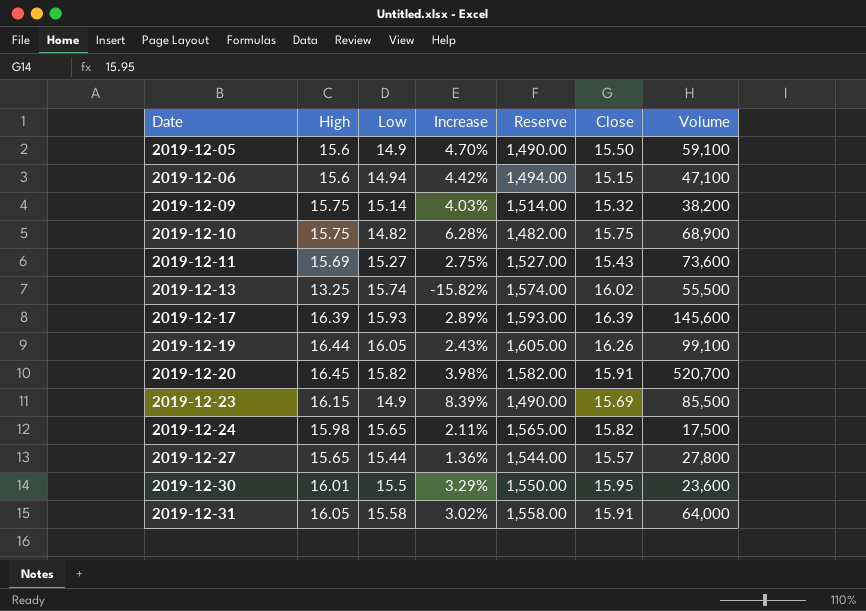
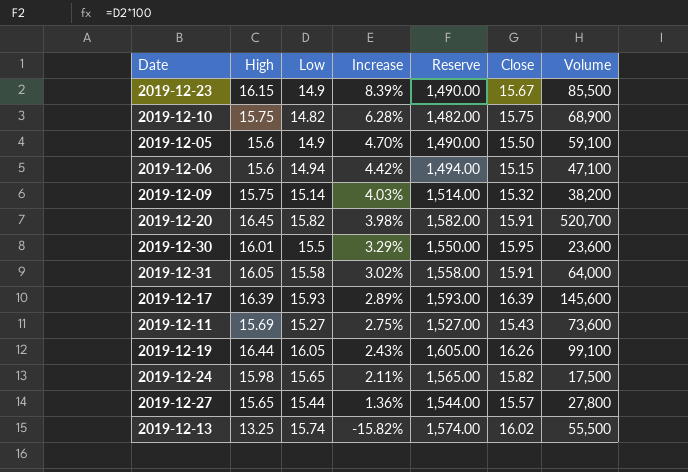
row order: Date ascending -> Increase descending
2019-12-23 | Close: 15.69 -> 15.67

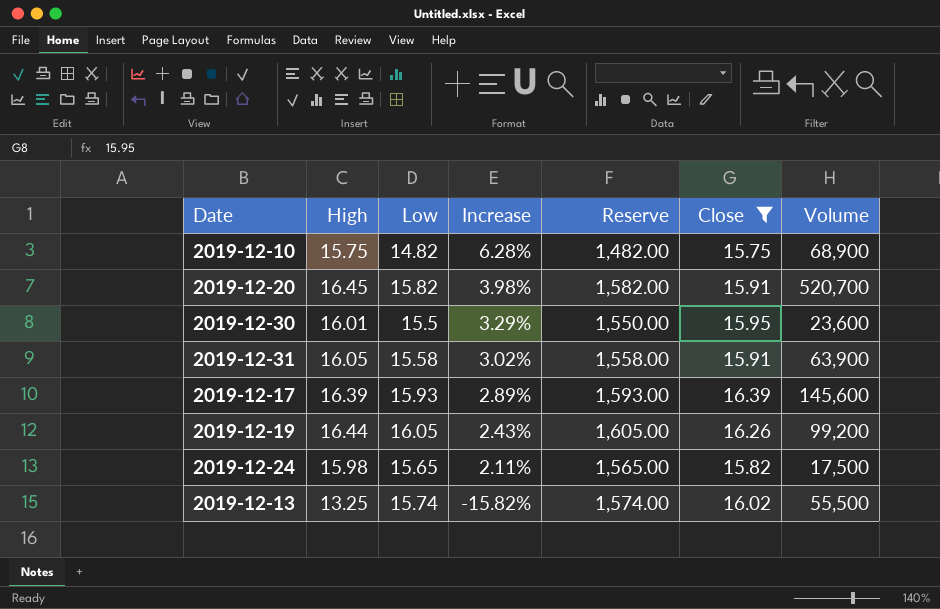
filter: none -> Close >= 15.75
2019-12-31 | Volume: 64,000 -> 63,900
2019-12-19 | Volume: 99,100 -> 99,200

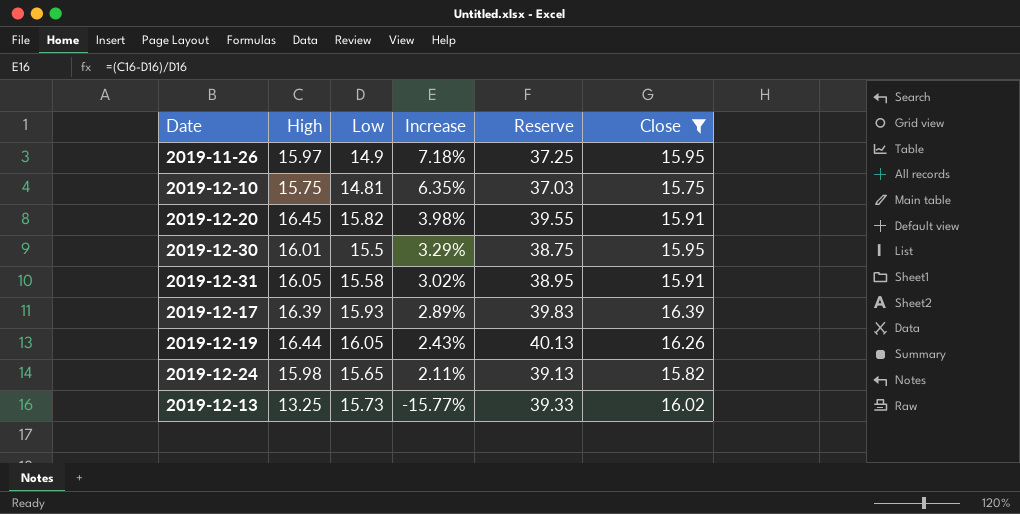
column Volume | position: 7 -> none
column Reserve | formula: [Low] * 100 -> [Low] * 2.5
row 2019-11-26: none -> 15.97 | 14.9 | 7.18% | 37.25 | 15.95
2019-12-10 | Low: 14.82 -> 14.81
2019-12-10 | Increase: 6.28% -> 6.35%
2019-12-13 | Low: 15.74 -> 15.73
2019-12-13 | Increase: -15.82% -> -15.77%

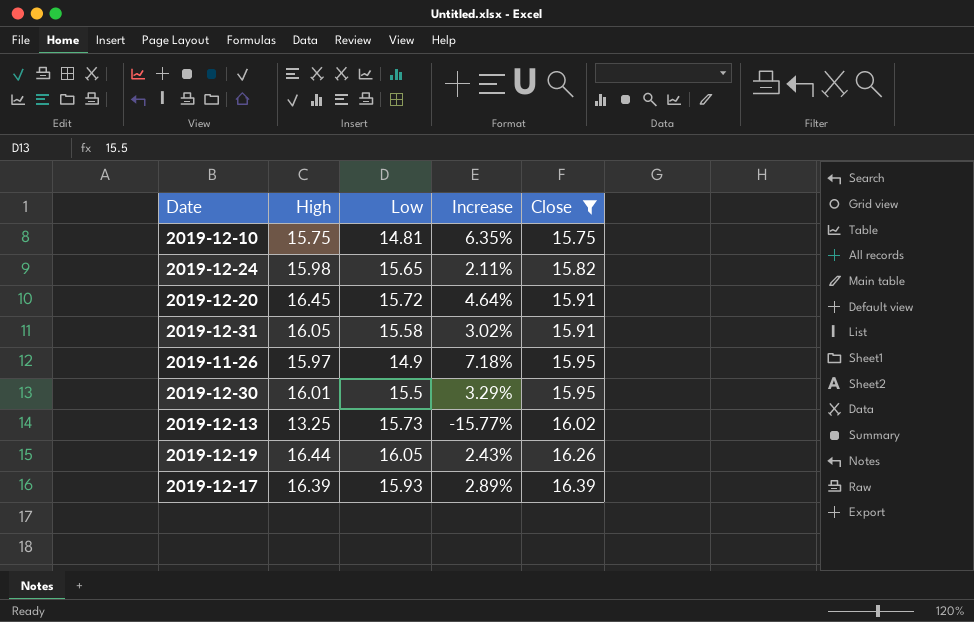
row order: Increase descending -> Close ascending
column Reserve | formula: [Low] * 2.5 -> none
2019-12-20 | Low: 15.82 -> 15.72
2019-12-20 | Increase: 3.98% -> 4.64%

